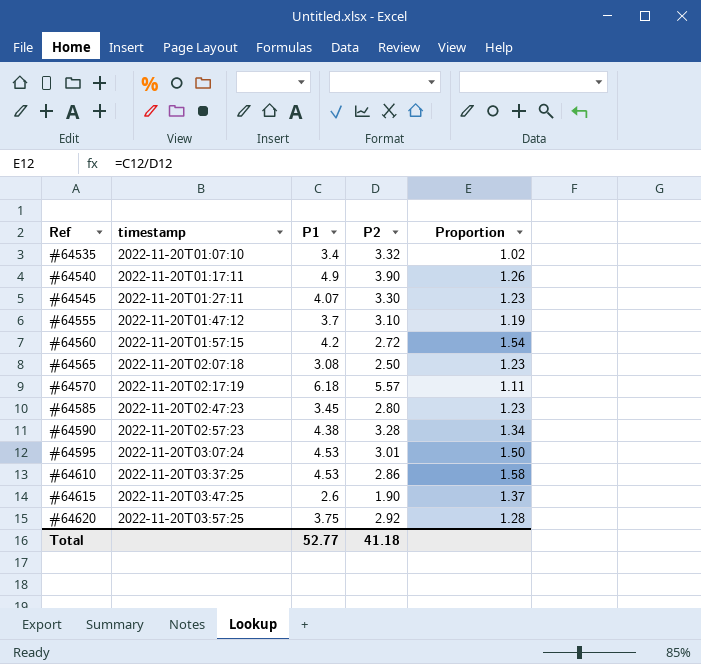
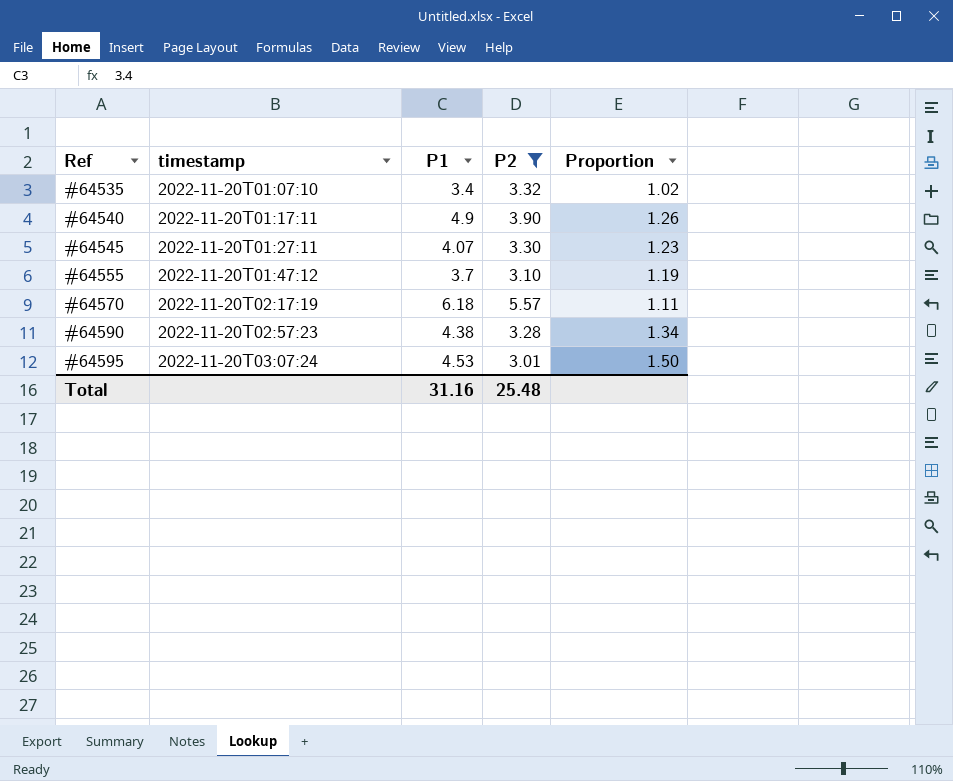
filter: none -> P2 >= 3.01
Total | P1: 52.77 -> 31.16
Total | P2: 41.18 -> 25.48

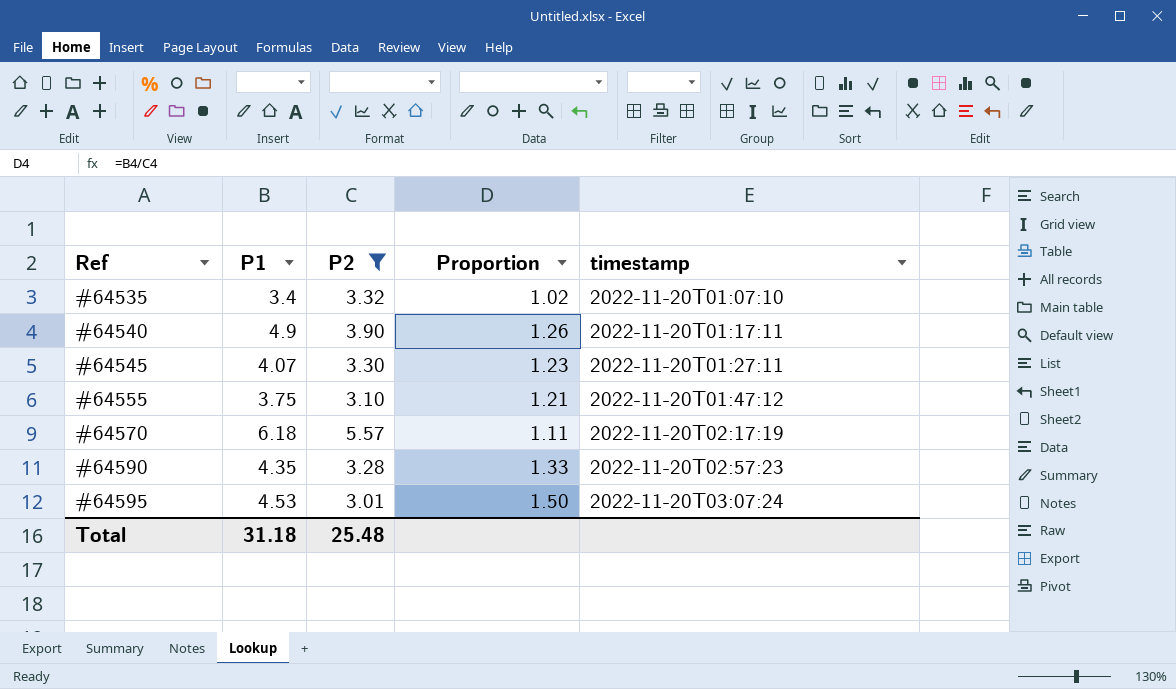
column timestamp | position: 2 -> 5
#64555 | P1: 3.7 -> 3.75
#64555 | Proportion: 1.19 -> 1.21
#64590 | P1: 4.38 -> 4.35
#64590 | Proportion: 1.34 -> 1.33
Total | P1: 31.16 -> 31.18

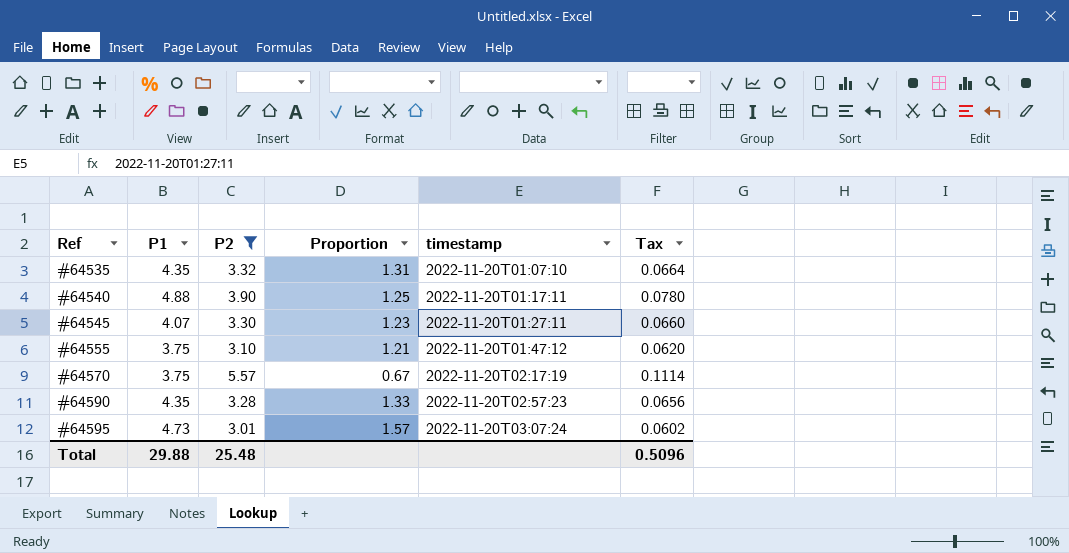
column Tax | formula: none -> [P2] * 0.02
#64535 | P1: 3.4 -> 4.35
#64535 | Proportion: 1.02 -> 1.31
#64540 | P1: 4.9 -> 4.88
#64540 | Proportion: 1.26 -> 1.25
#64570 | P1: 6.18 -> 3.75
#64570 | Proportion: 1.11 -> 0.67
#64595 | P1: 4.53 -> 4.73
#64595 | Proportion: 1.50 -> 1.57
Total | P1: 31.18 -> 29.88

